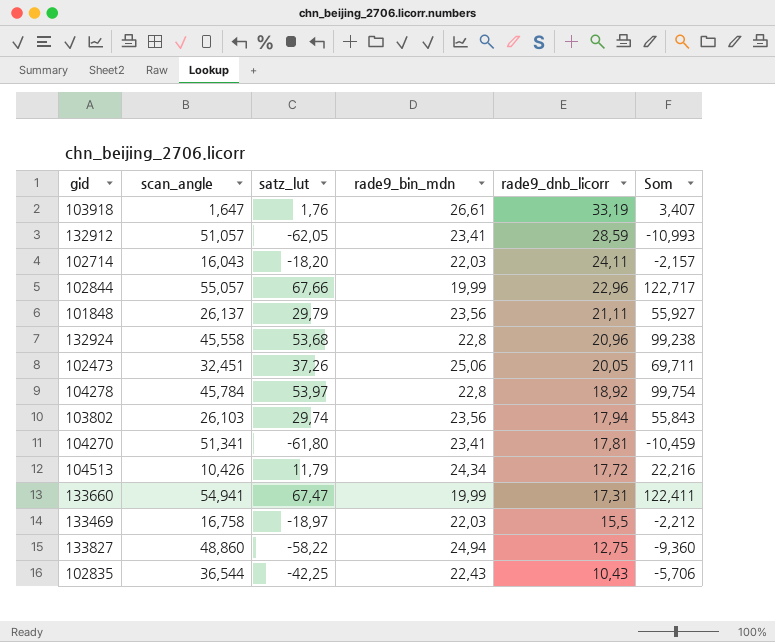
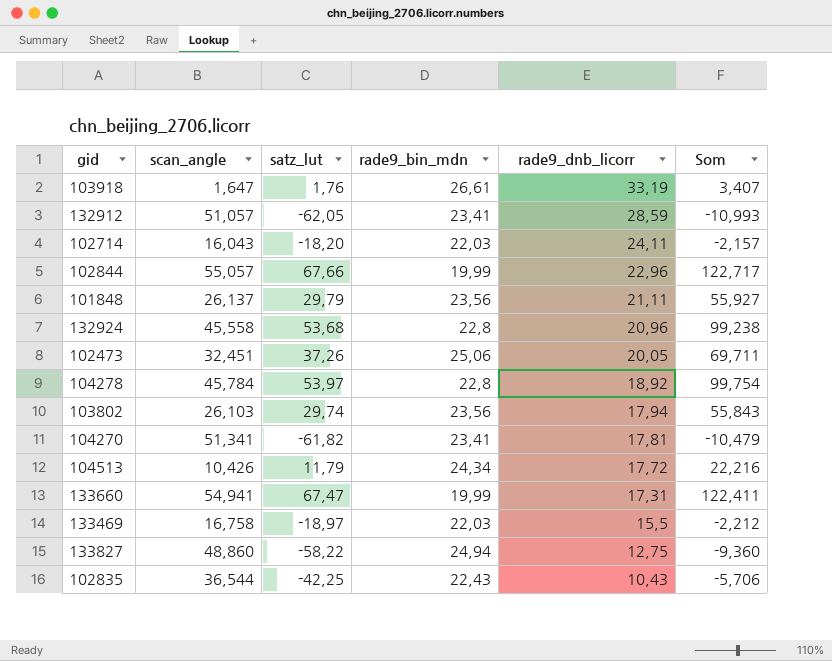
104270 | satz_lut: -61,80 -> -61,82
104270 | Som: -10,459 -> -10,479

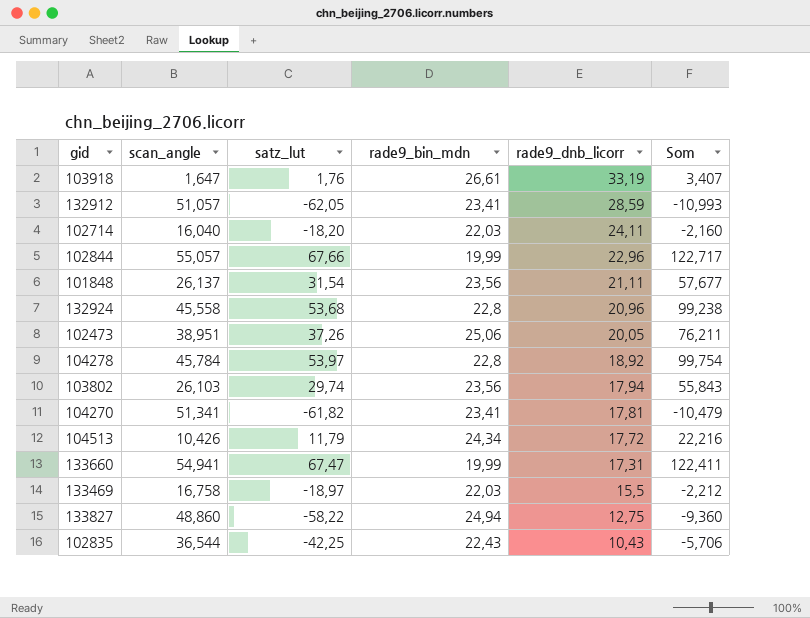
102714 | scan_angle: 16,043 -> 16,040
102714 | Som: -2,157 -> -2,160
101848 | satz_lut: 29,79 -> 31,54
101848 | Som: 55,927 -> 57,677
102473 | scan_angle: 32,451 -> 38,951
102473 | Som: 69,711 -> 76,211

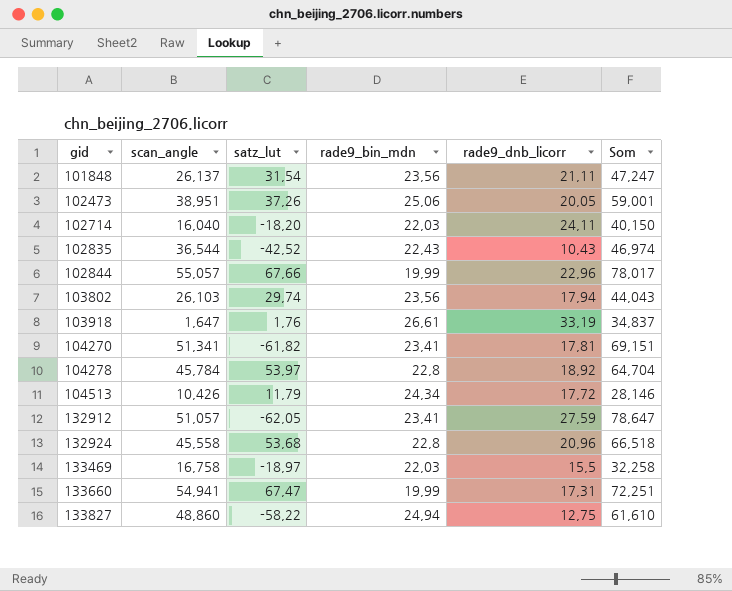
row order: rade9_dnb_licorr descending -> gid ascending
column Som | formula: [scan_angle] + [satz_lut] -> [scan_angle] + [rade9_dnb_licorr]
102835 | satz_lut: -42,25 -> -42,52
132912 | rade9_dnb_licorr: 28,59 -> 27,59

